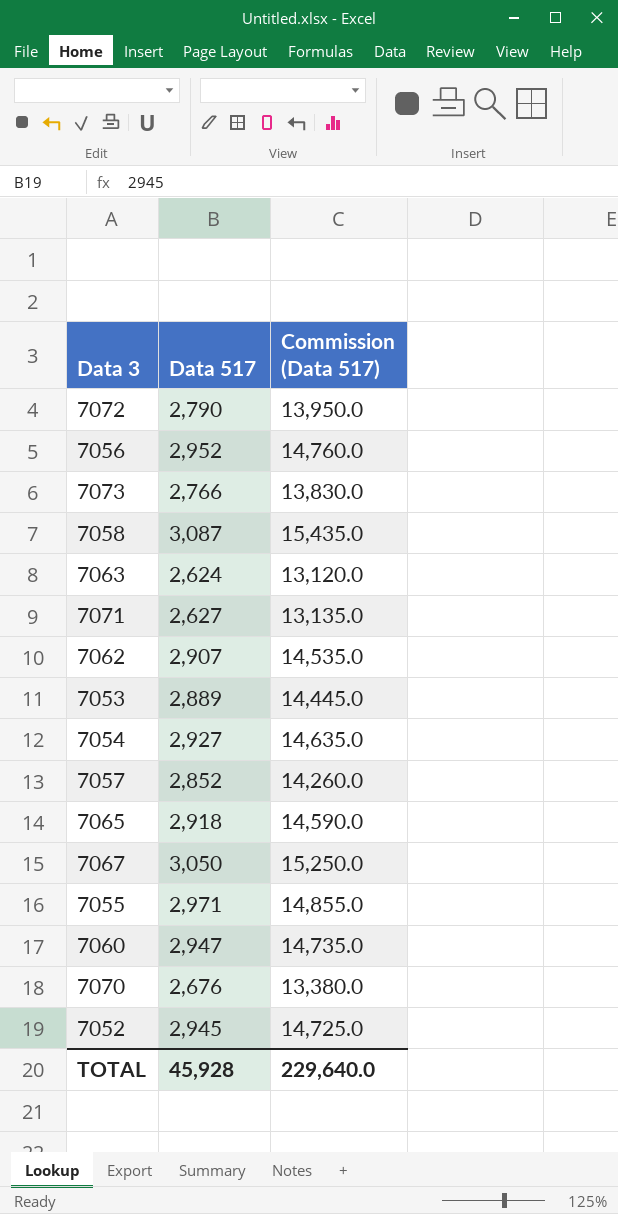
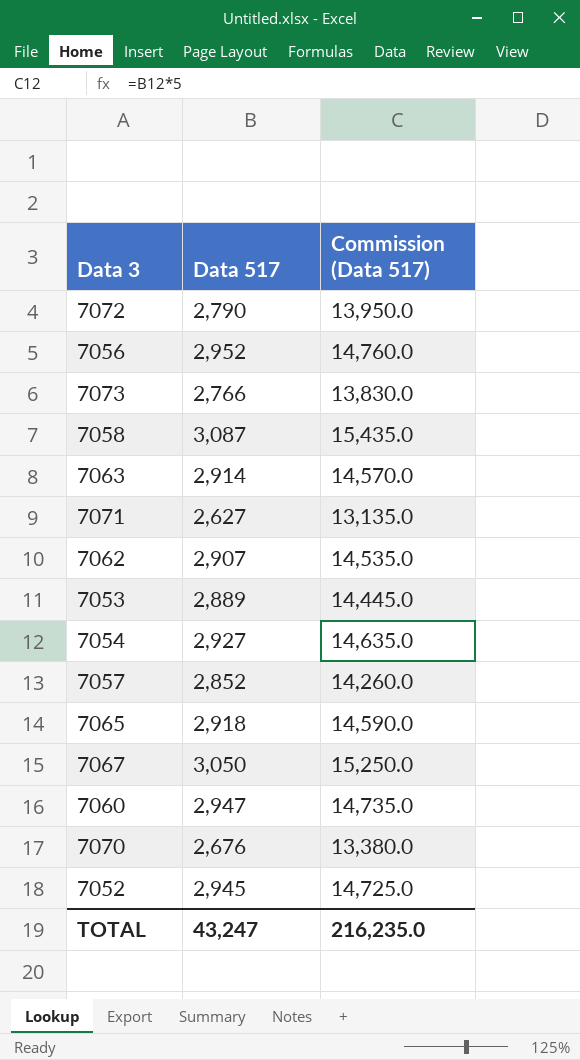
row 7055: 2,971 | 14,855.0 -> none
7063 | Data 517: 2,624 -> 2,914
7063 | Commission (Data 517): 13,120.0 -> 14,570.0
TOTAL | Data 517: 45,928 -> 43,247
TOTAL | Commission (Data 517): 229,640.0 -> 216,235.0

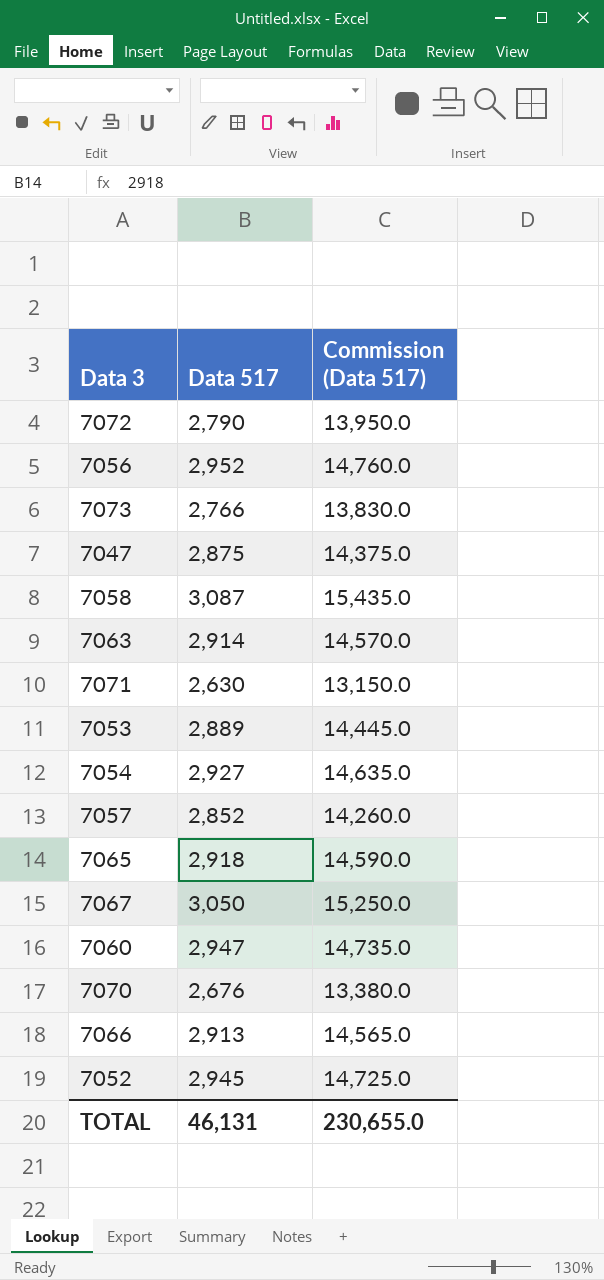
row 7062: 2,907 | 14,535.0 -> none
row 7047: none -> 2,875 | 14,375.0
7071 | Data 517: 2,627 -> 2,630
7071 | Commission (Data 517): 13,135.0 -> 13,150.0
row 7066: none -> 2,913 | 14,565.0
TOTAL | Data 517: 43,247 -> 46,131
TOTAL | Commission (Data 517): 216,235.0 -> 230,655.0

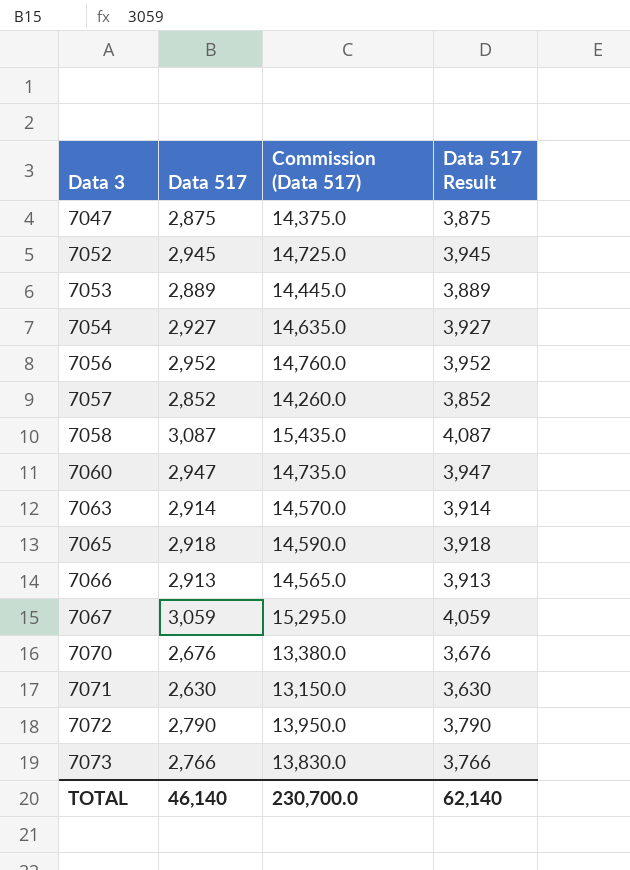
row order: none -> Data 3 ascending
column Data 517 Result | formula: none -> [Data 517] + 1000
7067 | Data 517: 3,050 -> 3,059
7067 | Commission (Data 517): 15,250.0 -> 15,295.0
TOTAL | Data 517: 46,131 -> 46,140
TOTAL | Commission (Data 517): 230,655.0 -> 230,700.0

